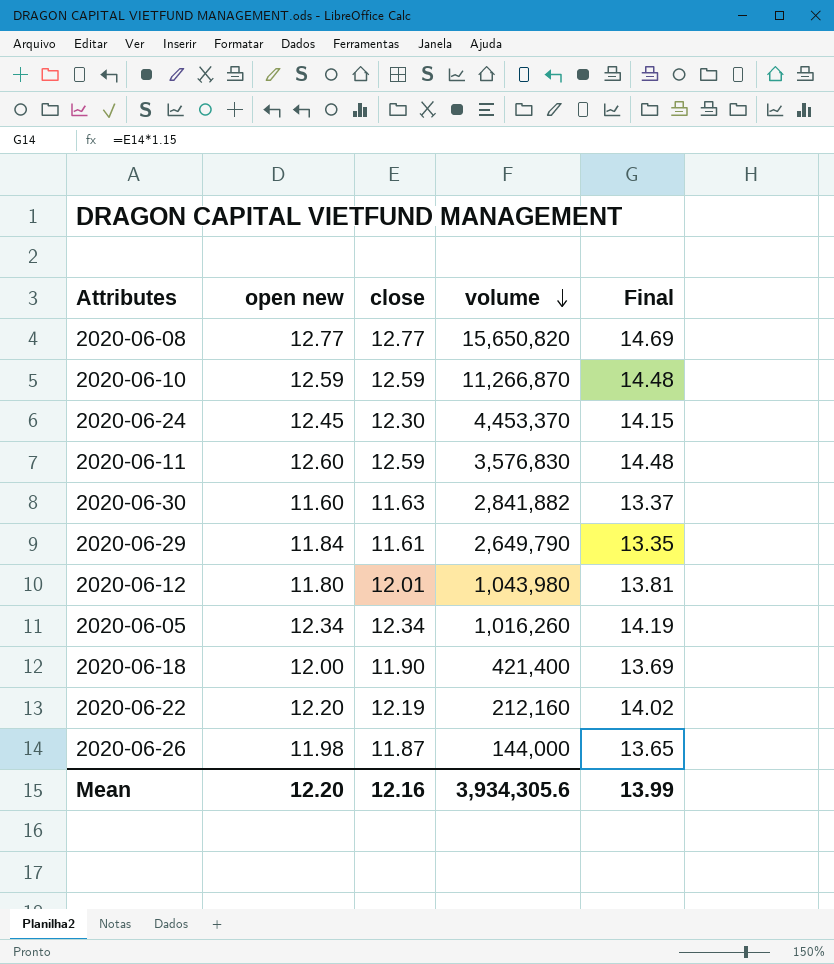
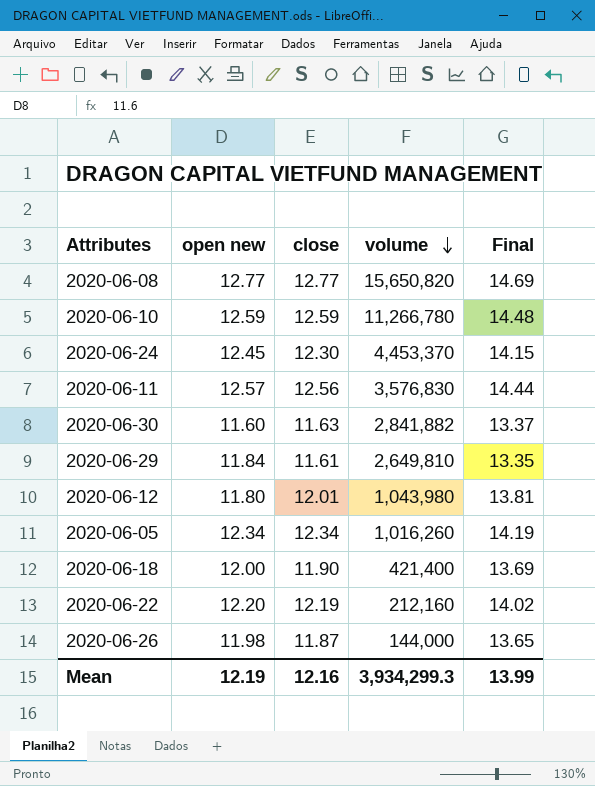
2020-06-10 | volume: 11,266,870 -> 11,266,780
2020-06-11 | open new: 12.60 -> 12.57
2020-06-11 | close: 12.59 -> 12.56
2020-06-11 | Final: 14.48 -> 14.44
2020-06-29 | volume: 2,649,790 -> 2,649,810
Mean | open new: 12.20 -> 12.19
Mean | volume: 3,934,305.6 -> 3,934,299.3

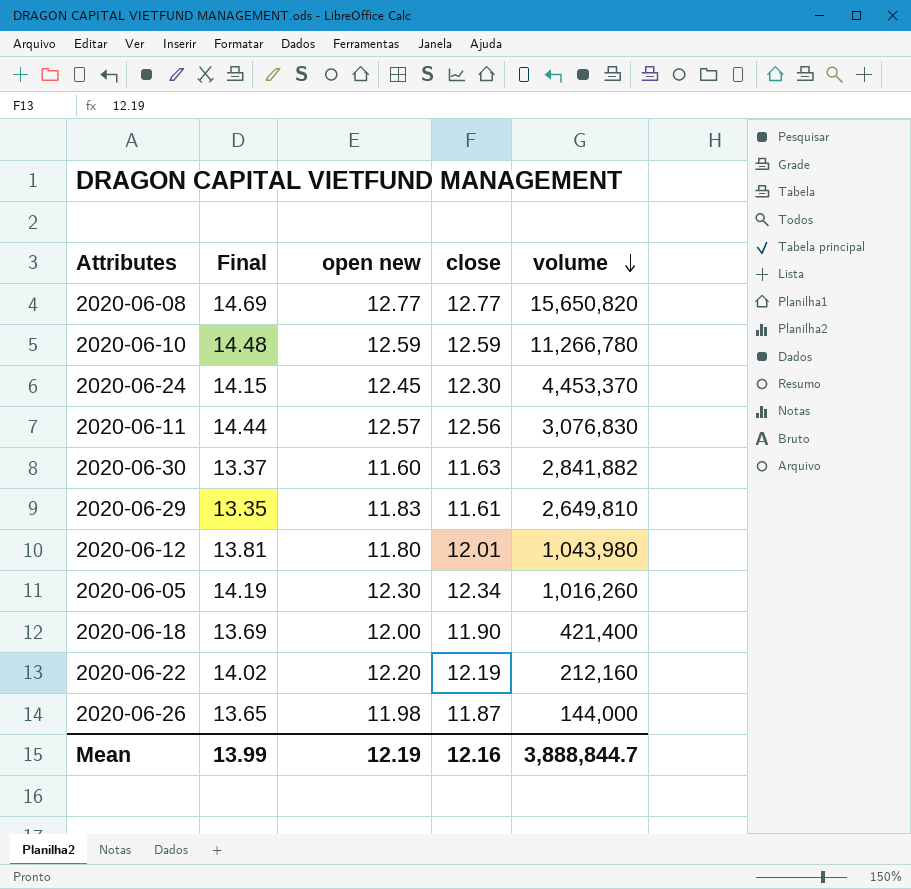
column Final | position: 5 -> 2
2020-06-11 | volume: 3,576,830 -> 3,076,830
2020-06-29 | open new: 11.84 -> 11.83
2020-06-05 | open new: 12.34 -> 12.30
Mean | volume: 3,934,299.3 -> 3,888,844.7

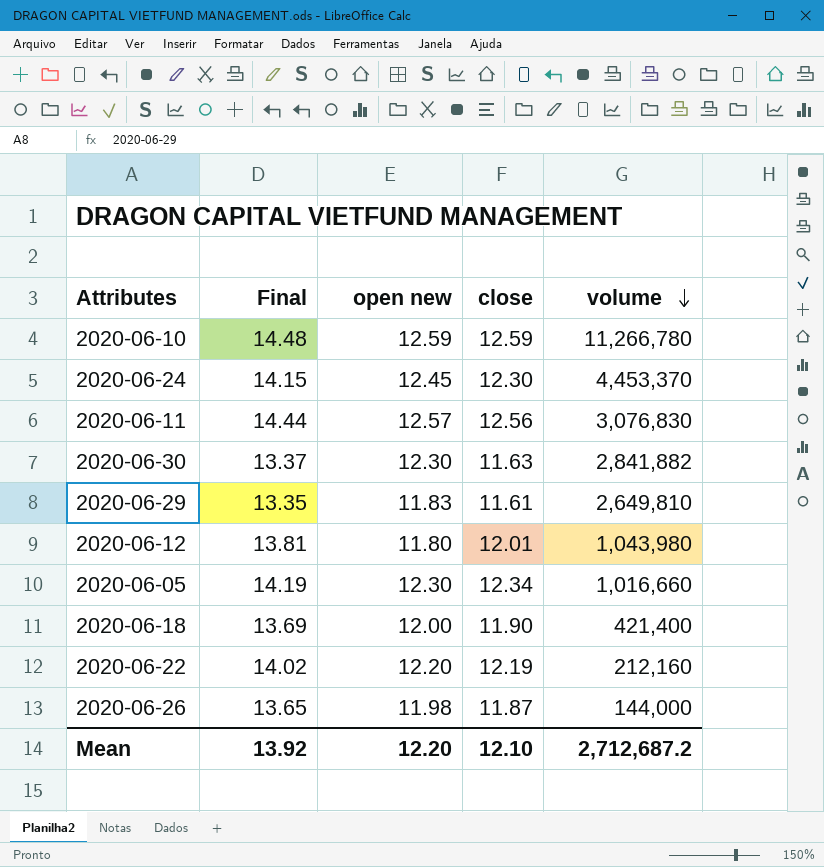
row 2020-06-08: 14.69 | 12.77 | 12.77 | 15,650,820 -> none
2020-06-30 | open new: 11.60 -> 12.30
2020-06-05 | volume: 1,016,260 -> 1,016,660
Mean | Final: 13.99 -> 13.92
Mean | open new: 12.19 -> 12.20
Mean | close: 12.16 -> 12.10
Mean | volume: 3,888,844.7 -> 2,712,687.2

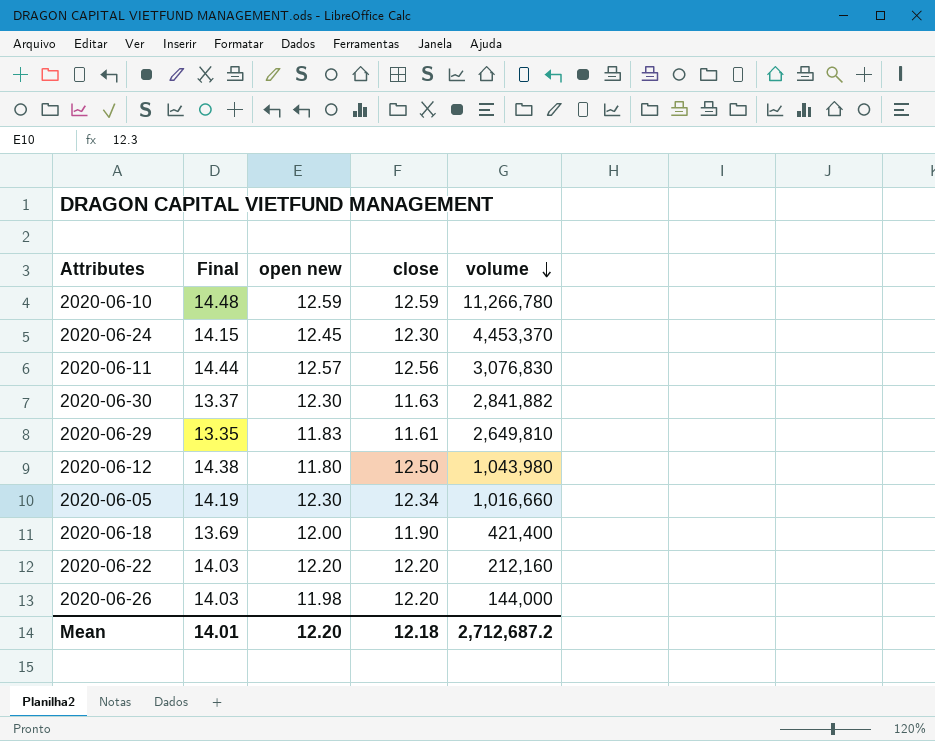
2020-06-12 | Final: 13.81 -> 14.38
2020-06-12 | close: 12.01 -> 12.50
2020-06-22 | Final: 14.02 -> 14.03
2020-06-22 | close: 12.19 -> 12.20
2020-06-26 | Final: 13.65 -> 14.03
2020-06-26 | close: 11.87 -> 12.20
Mean | Final: 13.92 -> 14.01
Mean | close: 12.10 -> 12.18

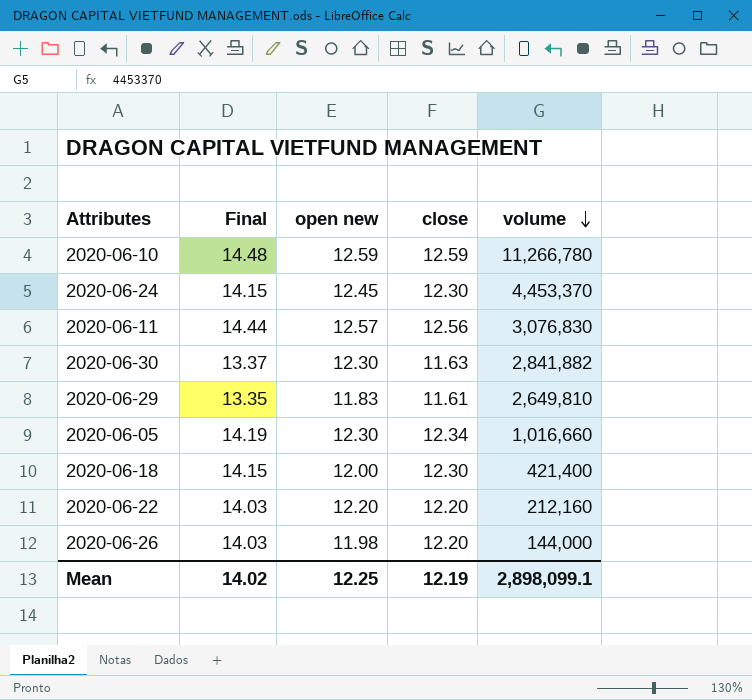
row 2020-06-12: 14.38 | 11.80 | 12.50 | 1,043,980 -> none
2020-06-18 | Final: 13.69 -> 14.15
2020-06-18 | close: 11.90 -> 12.30
Mean | Final: 14.01 -> 14.02
Mean | open new: 12.20 -> 12.25
Mean | close: 12.18 -> 12.19
Mean | volume: 2,712,687.2 -> 2,898,099.1

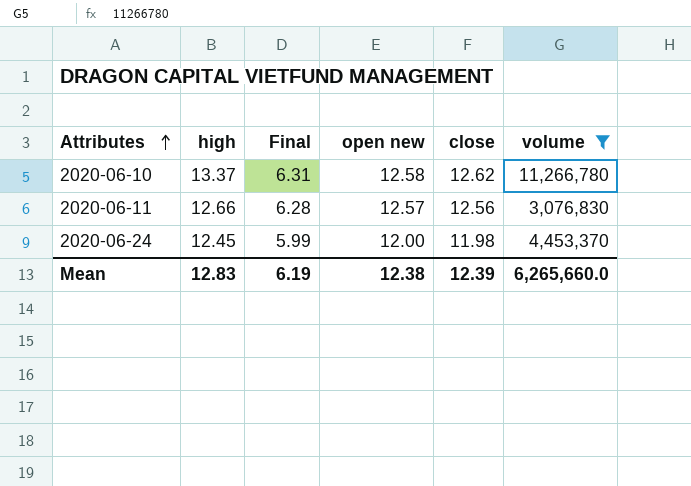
filter: none -> volume >= 3,076,830
row order: volume descending -> Attributes ascending
column high | position: none -> 2
column Final | formula: [close] * 1.15 -> [close] * 0.5
2020-06-10 | open new: 12.59 -> 12.58
2020-06-10 | close: 12.59 -> 12.62
2020-06-24 | open new: 12.45 -> 12.00
2020-06-24 | close: 12.30 -> 11.98
Mean | Final: 14.02 -> 6.19
Mean | open new: 12.25 -> 12.38
Mean | close: 12.19 -> 12.39
Mean | volume: 2,898,099.1 -> 6,265,660.0

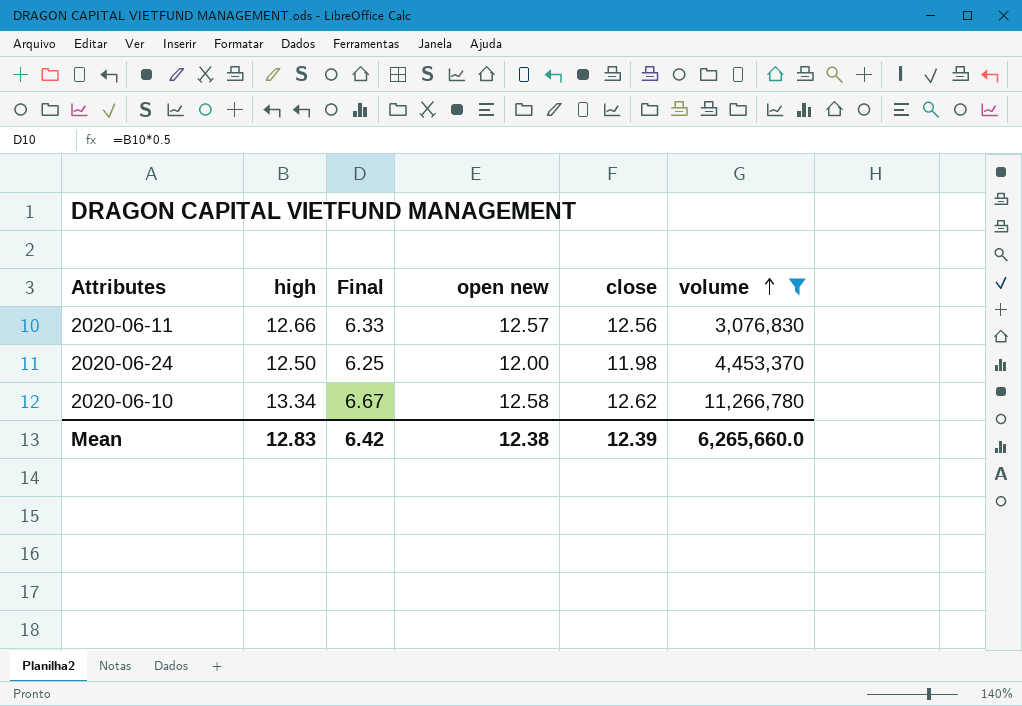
row order: Attributes ascending -> volume ascending
column Final | formula: [close] * 0.5 -> [high] * 0.5
2020-06-24 | high: 12.45 -> 12.50
2020-06-10 | high: 13.37 -> 13.34
Mean | Final: 6.19 -> 6.42

